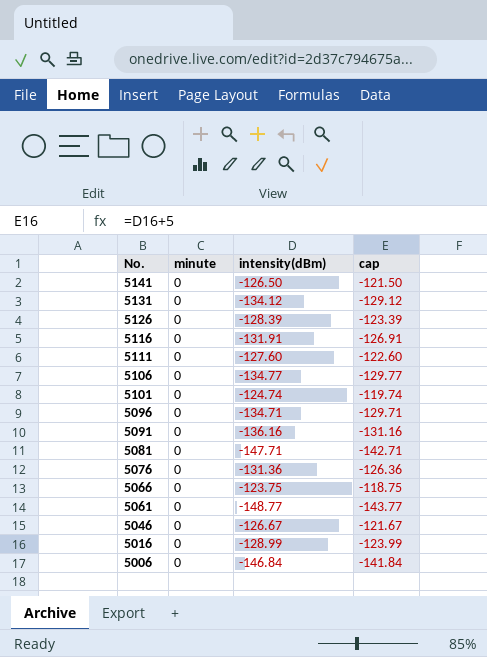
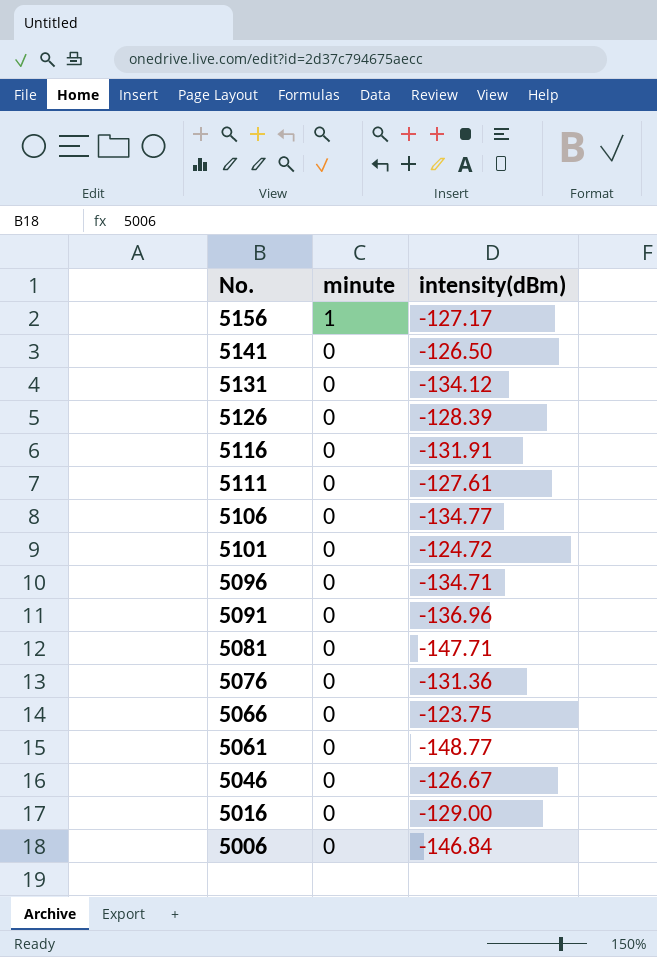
column cap | formula: [intensity(dBm)] + 5 -> none
row 5156: none -> 1 | -127.17
5111 | intensity(dBm): -127.60 -> -127.61
5101 | intensity(dBm): -124.74 -> -124.72
5091 | intensity(dBm): -136.16 -> -136.96
5016 | intensity(dBm): -128.99 -> -129.00

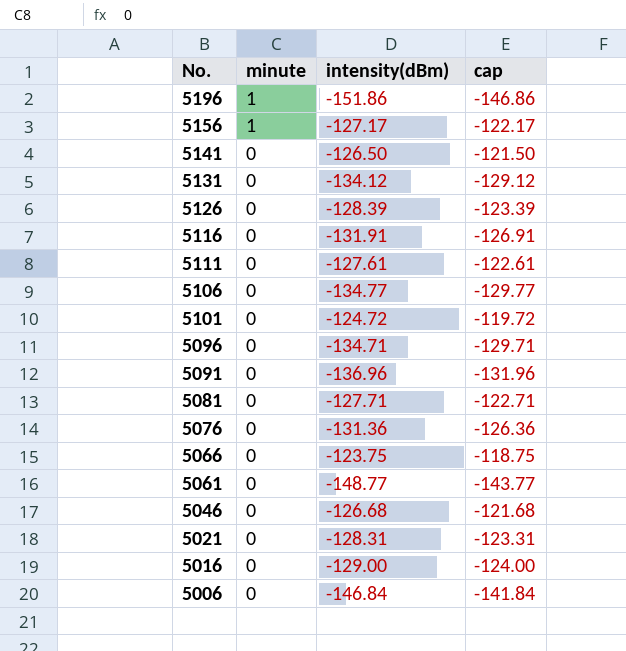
column cap | formula: none -> [intensity(dBm)] + 5
row 5196: none -> 1 | -151.86 | -146.86
5081 | intensity(dBm): -147.71 -> -127.71
5046 | intensity(dBm): -126.67 -> -126.68
row 5021: none -> 0 | -128.31 | -123.31

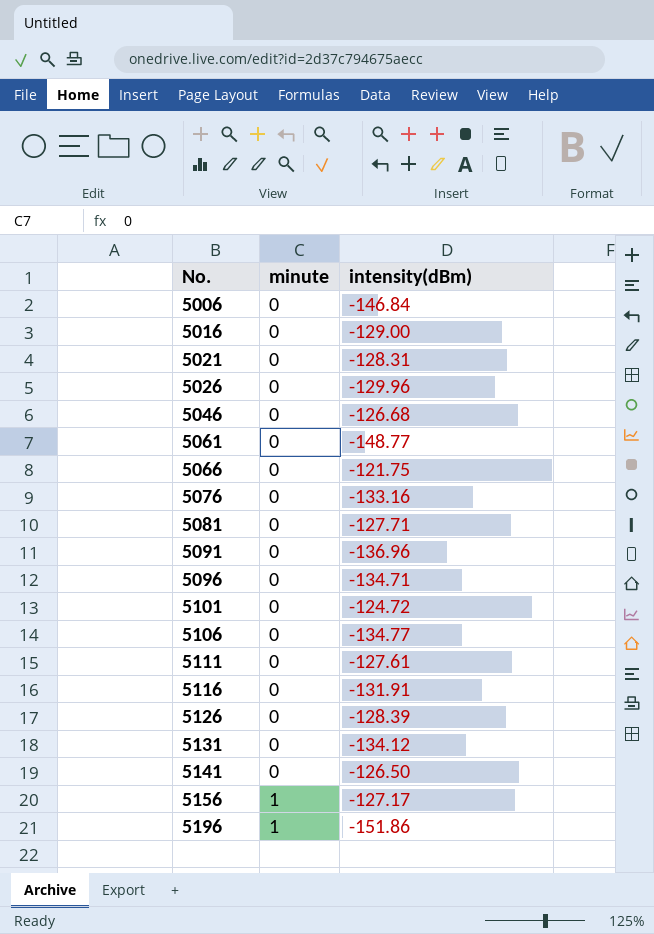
row order: No. descending -> No. ascending
column cap | formula: [intensity(dBm)] + 5 -> none
row 5026: none -> 0 | -129.96
5066 | intensity(dBm): -123.75 -> -121.75
5076 | intensity(dBm): -131.36 -> -133.16

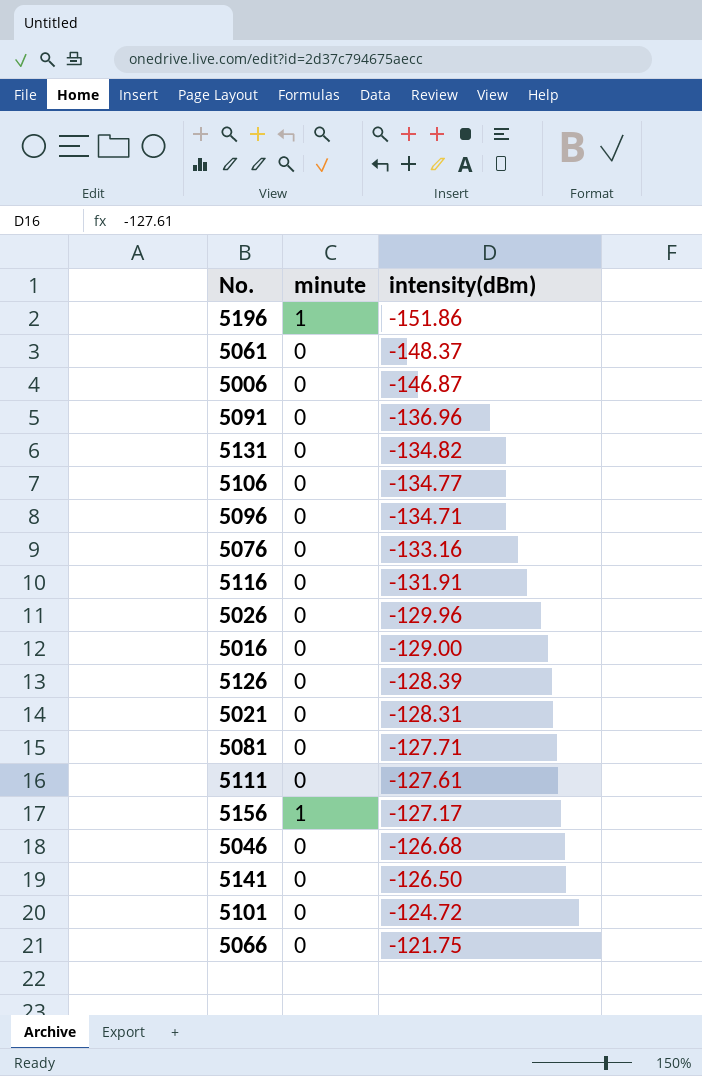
row order: No. ascending -> intensity(dBm) ascending
5061 | intensity(dBm): -148.77 -> -148.37
5006 | intensity(dBm): -146.84 -> -146.87
5131 | intensity(dBm): -134.12 -> -134.82

